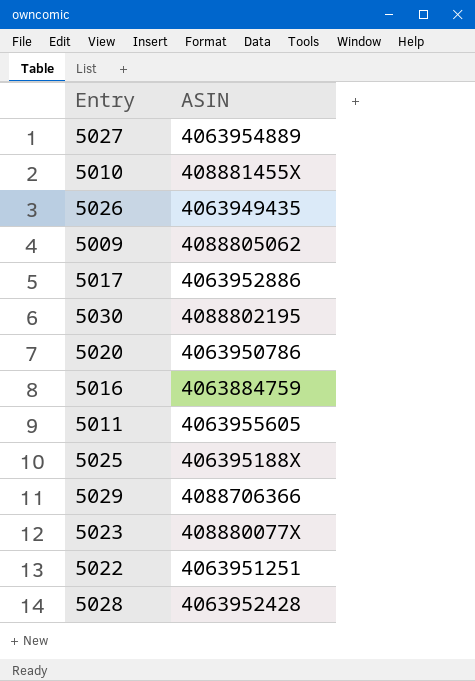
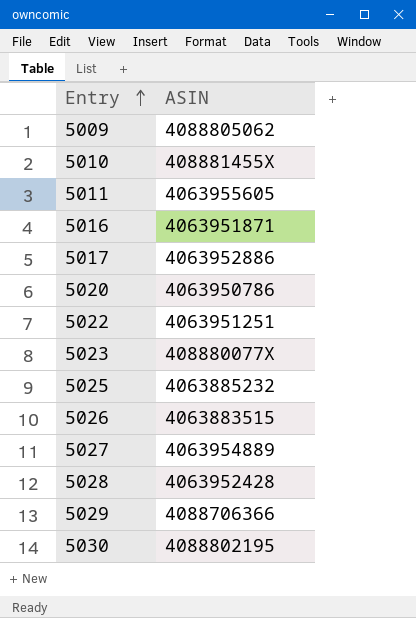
row order: none -> Entry ascending
5016 | ASIN: 4063884759 -> 4063951871
5025 | ASIN: 406395188X -> 4063885232
5026 | ASIN: 4063949435 -> 4063883515

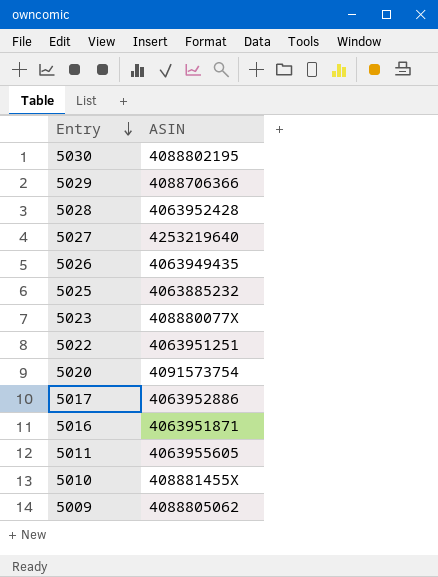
row order: Entry ascending -> Entry descending
5027 | ASIN: 4063954889 -> 4253219640
5026 | ASIN: 4063883515 -> 4063949435
5020 | ASIN: 4063950786 -> 4091573754

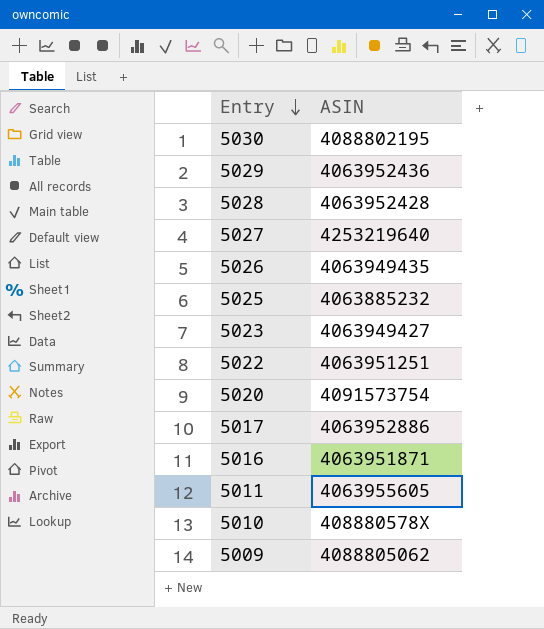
5029 | ASIN: 4088706366 -> 4063952436
5023 | ASIN: 408880077X -> 4063949427
5010 | ASIN: 408881455X -> 408880578X

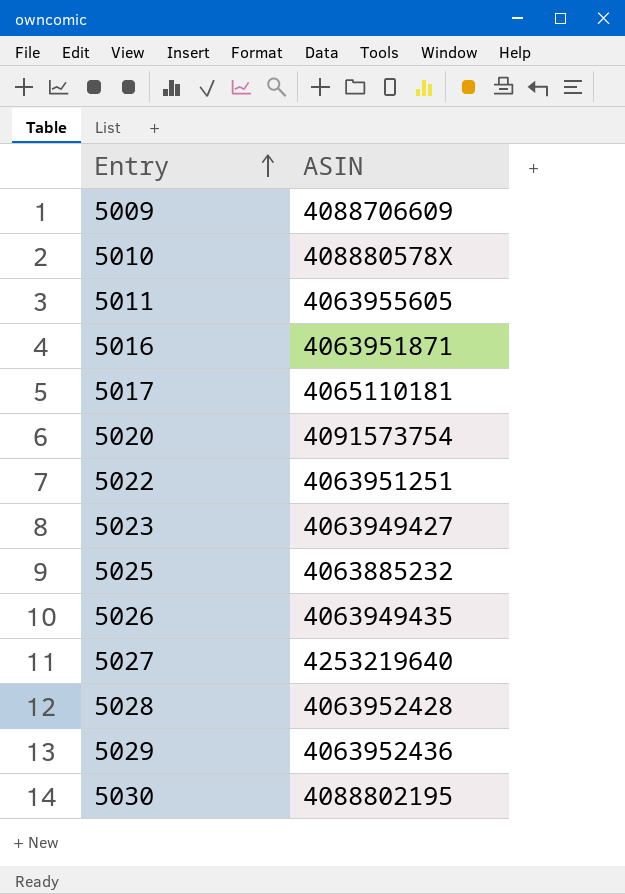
row order: Entry descending -> Entry ascending
5009 | ASIN: 4088805062 -> 4088706609
5017 | ASIN: 4063952886 -> 4065110181

